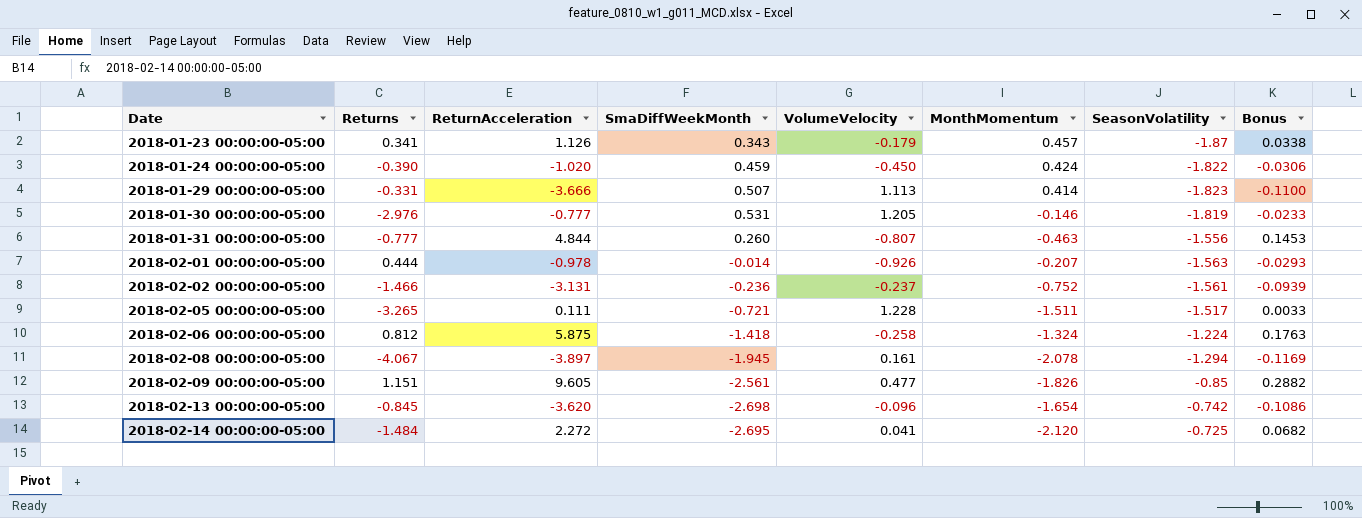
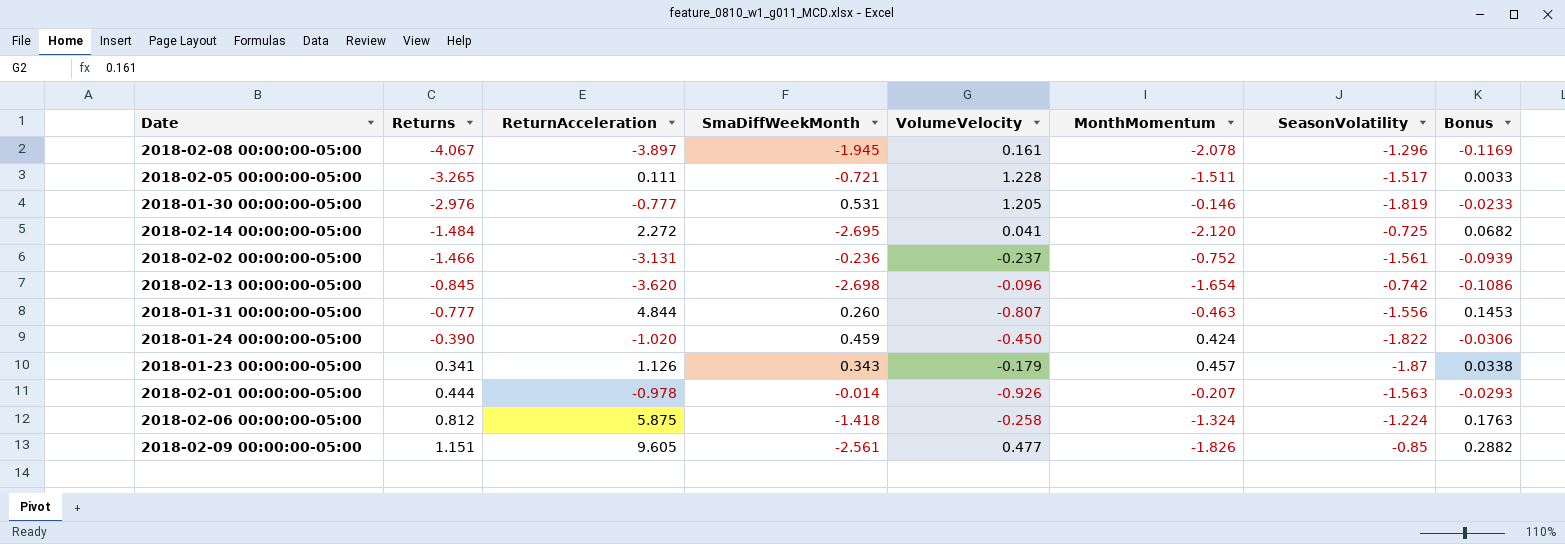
row order: Date ascending -> Returns ascending
row 2018-01-29 00:00:00-05:00: -0.331 | -3.666 | 0.507 | 1.113 | 0.414 | -1.823 | -0.1100 -> none
2018-02-08 00:00:00-05:00 | SeasonVolatility: -1.294 -> -1.296

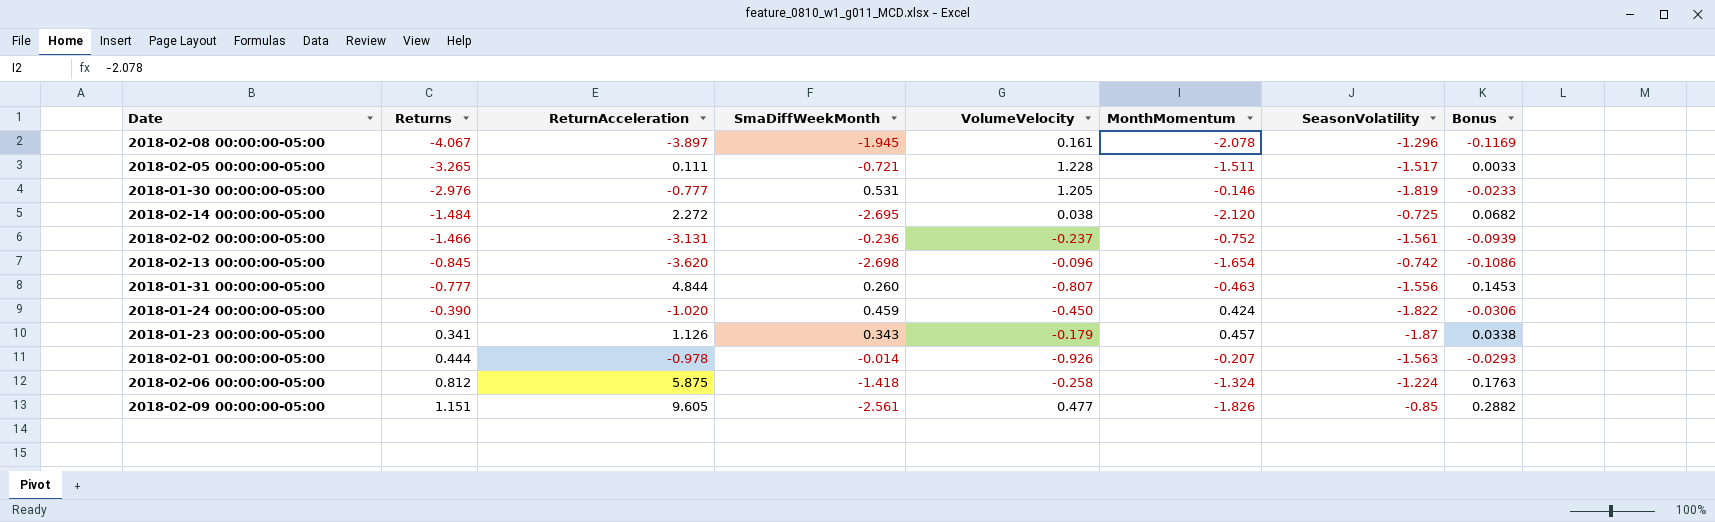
2018-02-14 00:00:00-05:00 | VolumeVelocity: 0.041 -> 0.038

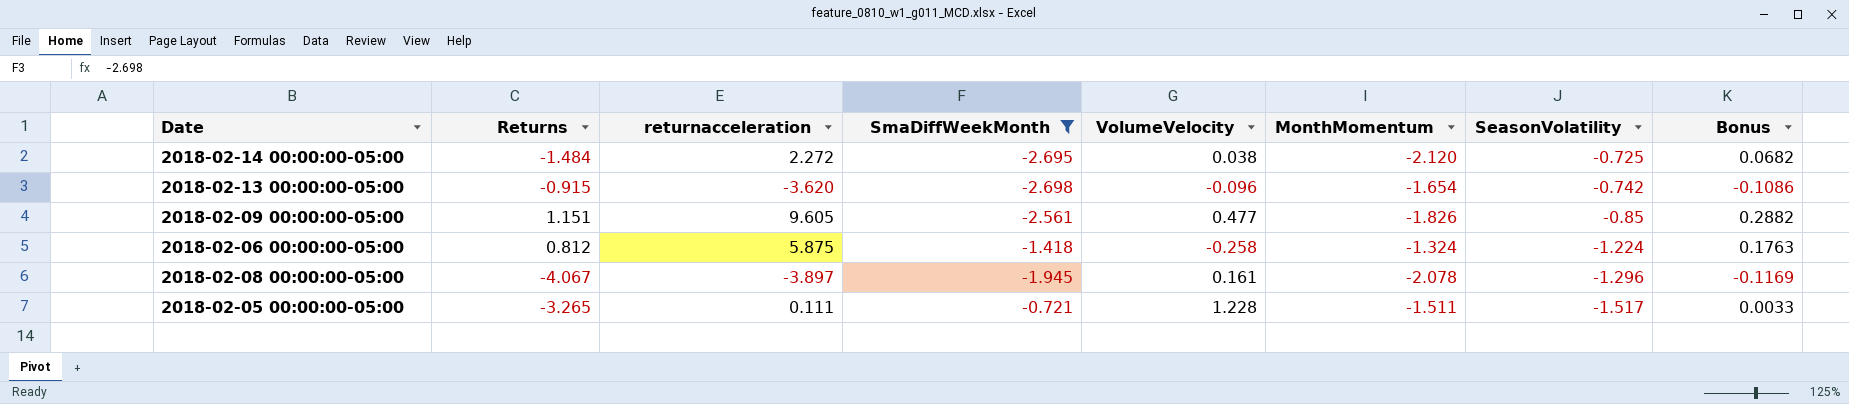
filter: none -> SmaDiffWeekMonth <= -0.721
row order: Returns ascending -> SeasonVolatility descending
column name: ReturnAcceleration -> returnacceleration
2018-02-13 00:00:00-05:00 | Returns: -0.845 -> -0.915

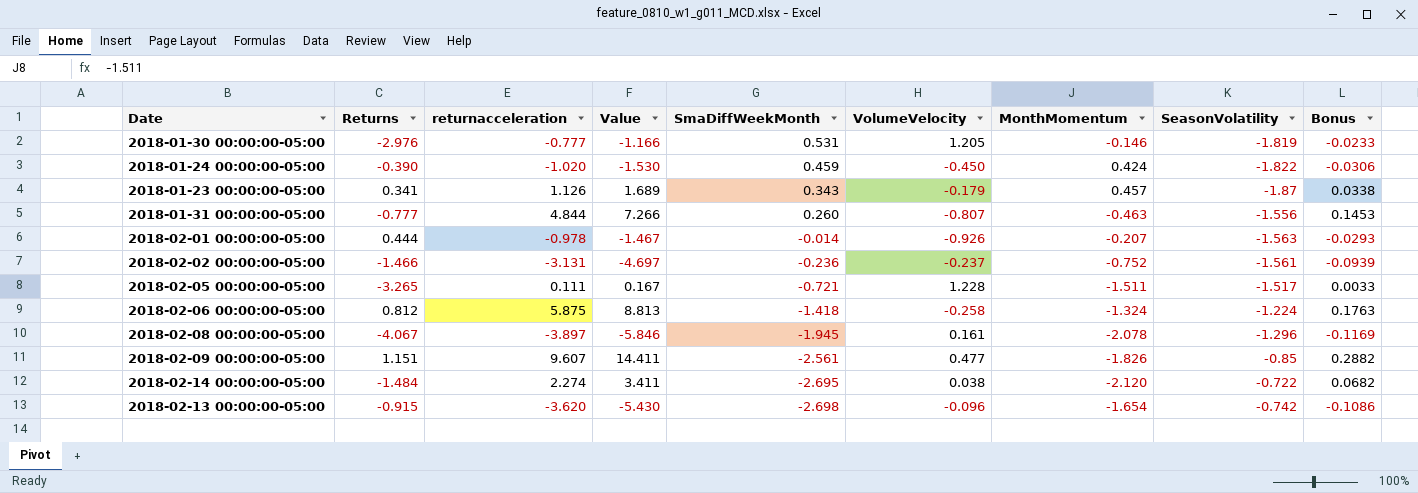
filter: SmaDiffWeekMonth <= -0.721 -> none
row order: SeasonVolatility descending -> SmaDiffWeekMonth descending
column Value | formula: none -> [returnacceleration] * 1.5
2018-02-09 00:00:00-05:00 | returnacceleration: 9.605 -> 9.607
2018-02-14 00:00:00-05:00 | returnacceleration: 2.272 -> 2.274
2018-02-14 00:00:00-05:00 | SeasonVolatility: -0.725 -> -0.722

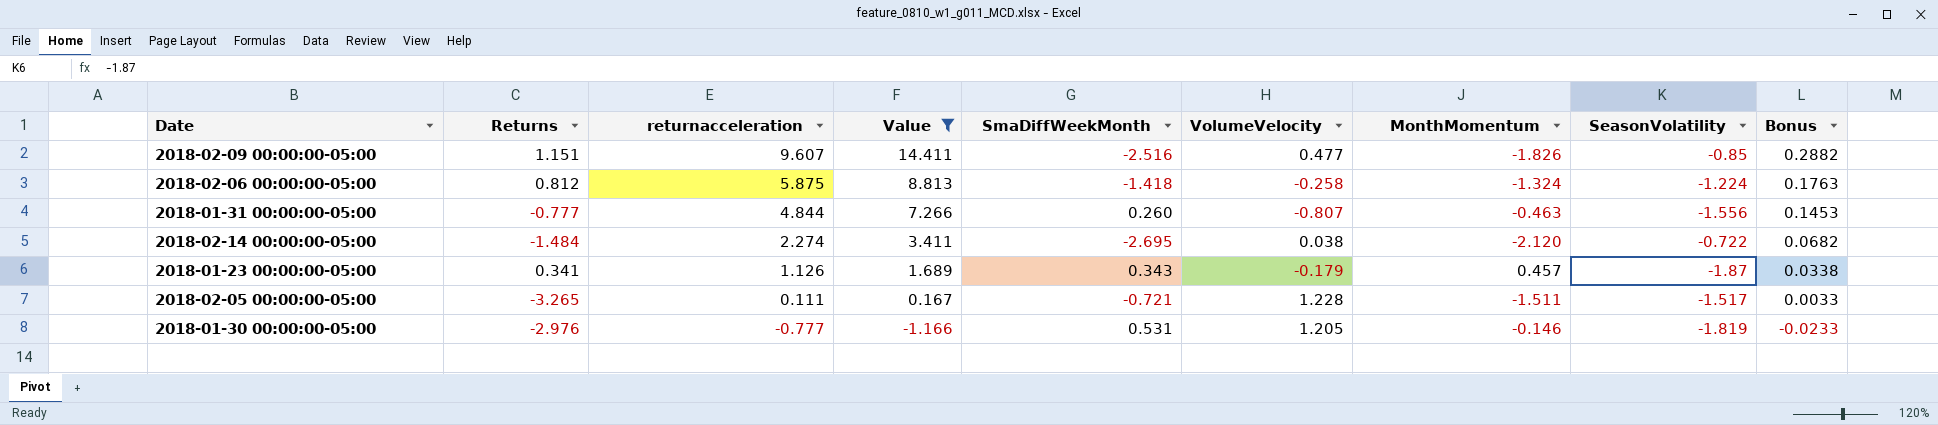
filter: none -> Value >= -1.166
row order: SmaDiffWeekMonth descending -> returnacceleration descending
2018-02-09 00:00:00-05:00 | SmaDiffWeekMonth: -2.561 -> -2.516

